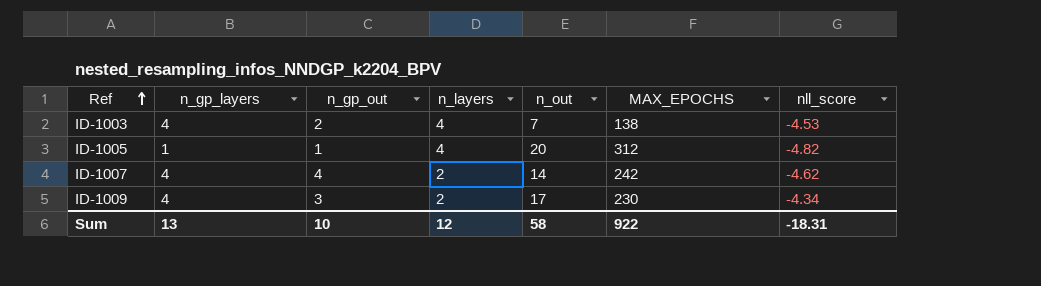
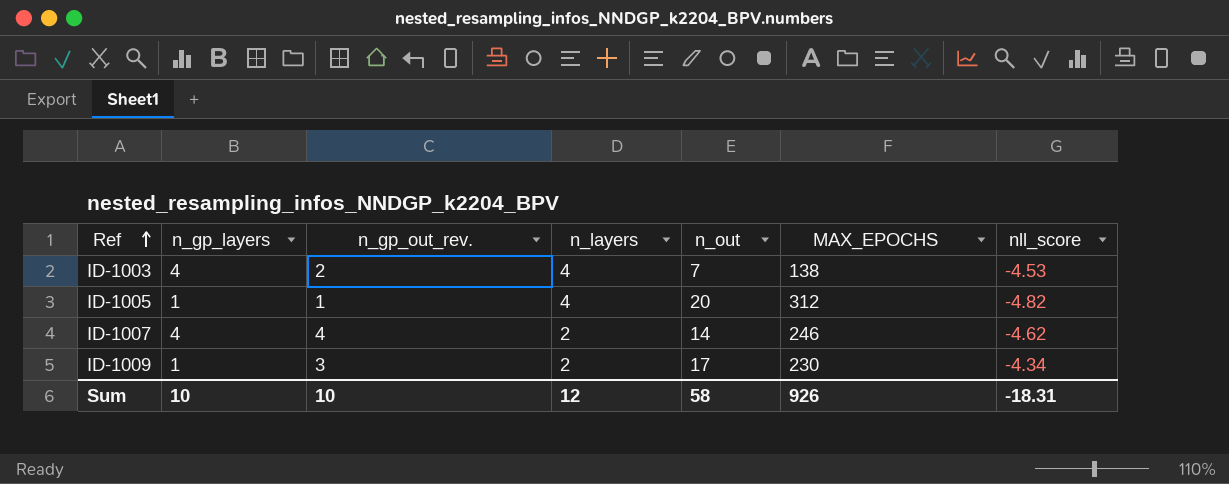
column name: n_gp_out -> n_gp_out_rev.
ID-1007 | MAX_EPOCHS: 242 -> 246
ID-1009 | n_gp_layers: 4 -> 1
Sum | n_gp_layers: 13 -> 10
Sum | MAX_EPOCHS: 922 -> 926

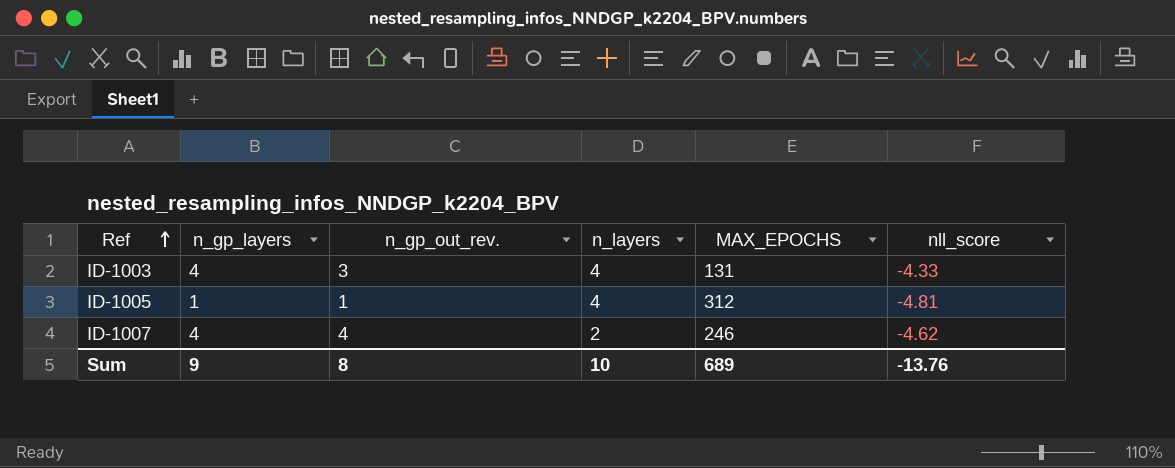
column n_out | position: 5 -> none
row ID-1009: 1 | 3 | 2 | 17 | 230 | -4.34 -> none
ID-1003 | n_gp_out_rev.: 2 -> 3
ID-1003 | MAX_EPOCHS: 138 -> 131
ID-1003 | nll_score: -4.53 -> -4.33
ID-1005 | nll_score: -4.82 -> -4.81
Sum | n_gp_layers: 10 -> 9
Sum | n_gp_out_rev.: 10 -> 8
Sum | n_layers: 12 -> 10
Sum | MAX_EPOCHS: 926 -> 689
Sum | nll_score: -18.31 -> -13.76

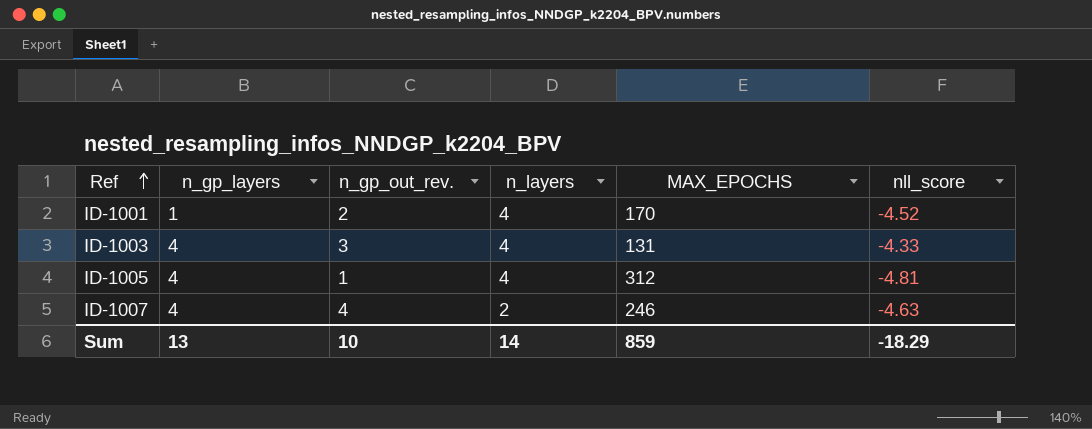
row ID-1001: none -> 1 | 2 | 4 | 170 | -4.52
ID-1005 | n_gp_layers: 1 -> 4
ID-1007 | nll_score: -4.62 -> -4.63
Sum | n_gp_layers: 9 -> 13
Sum | n_gp_out_rev.: 8 -> 10
Sum | n_layers: 10 -> 14
Sum | MAX_EPOCHS: 689 -> 859
Sum | nll_score: -13.76 -> -18.29

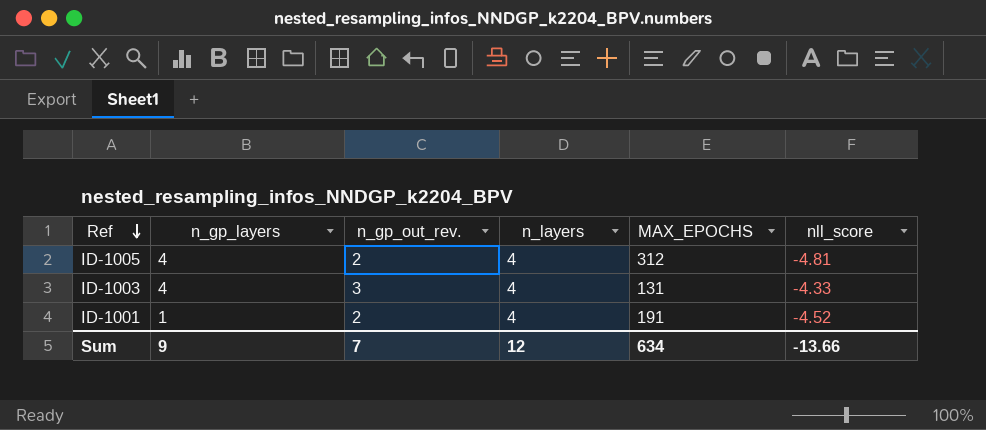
row order: Ref ascending -> Ref descending
row ID-1007: 4 | 4 | 2 | 246 | -4.63 -> none
ID-1005 | n_gp_out_rev.: 1 -> 2
ID-1001 | MAX_EPOCHS: 170 -> 191
Sum | n_gp_layers: 13 -> 9
Sum | n_gp_out_rev.: 10 -> 7
Sum | n_layers: 14 -> 12
Sum | MAX_EPOCHS: 859 -> 634
Sum | nll_score: -18.29 -> -13.66

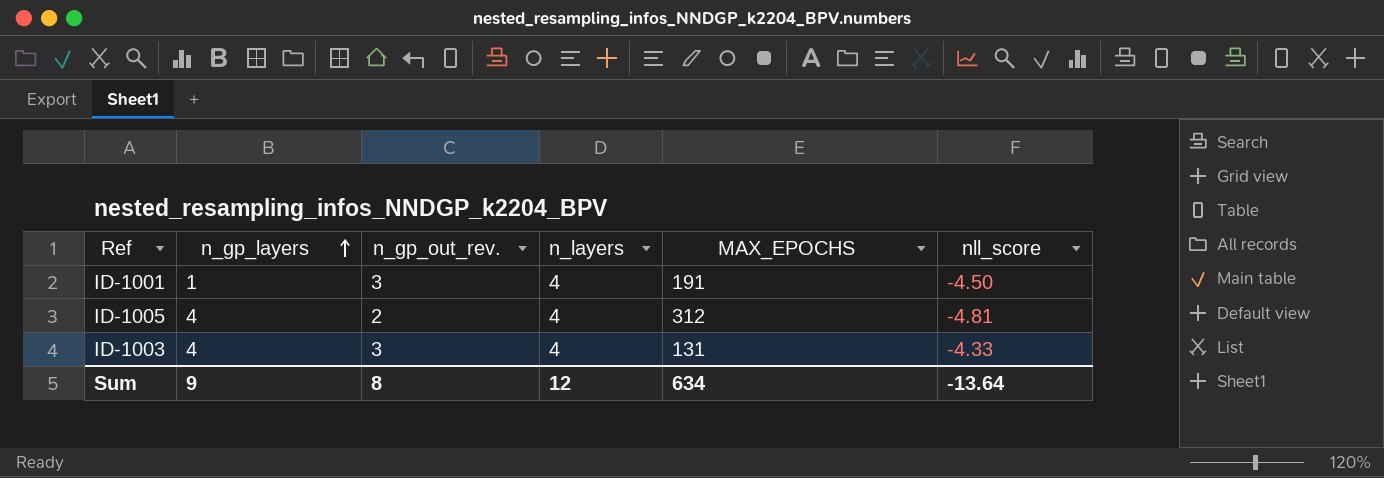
row order: Ref descending -> n_gp_layers ascending
ID-1001 | n_gp_out_rev.: 2 -> 3
ID-1001 | nll_score: -4.52 -> -4.50
Sum | n_gp_out_rev.: 7 -> 8
Sum | nll_score: -13.66 -> -13.64

